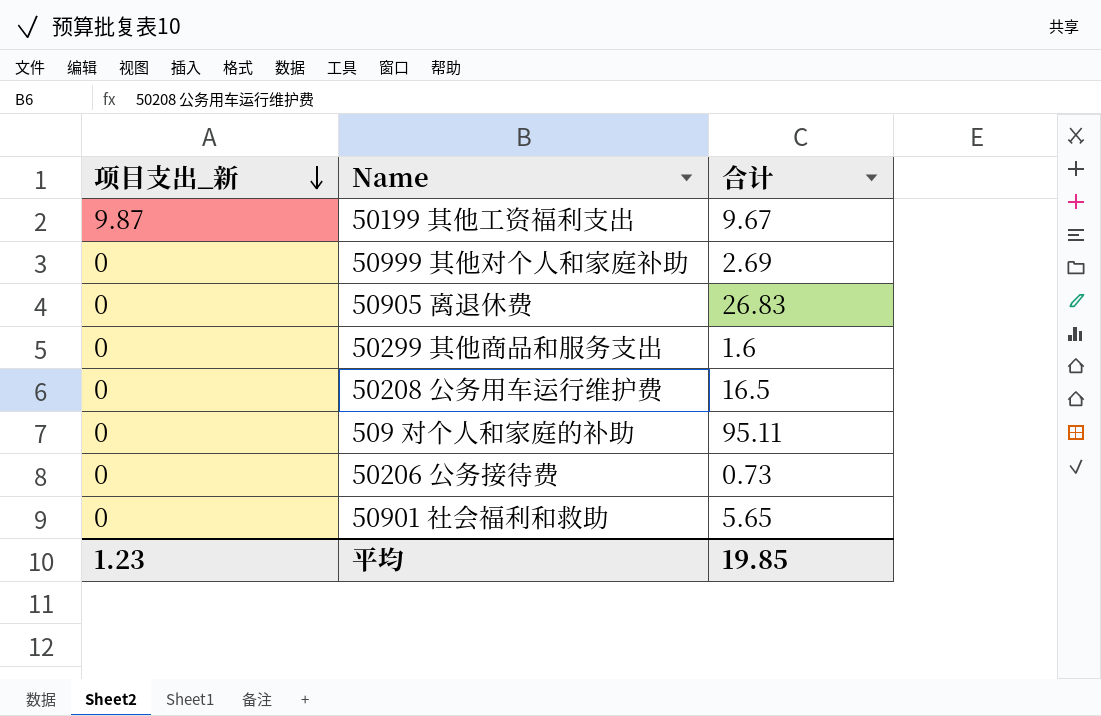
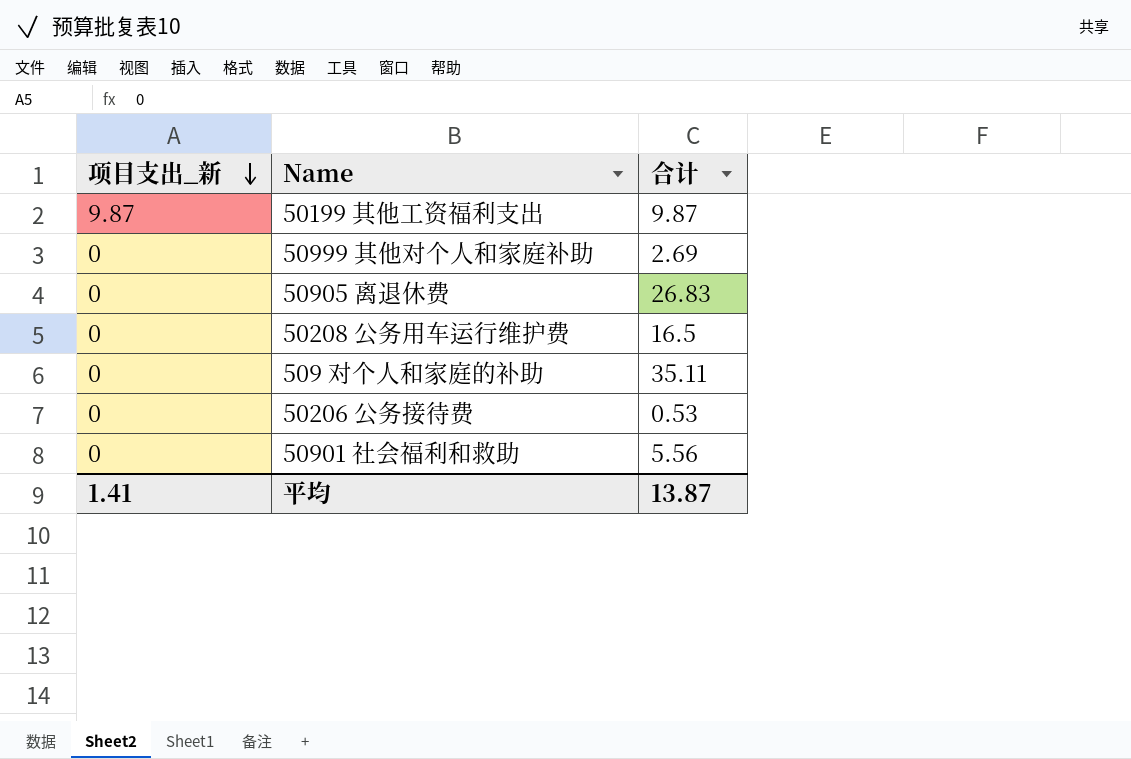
row 50299 其他商品和服务支出: 0 | 1.6 -> none
50199 其他工资福利支出 | 合计: 9.67 -> 9.87
509 对个人和家庭的补助 | 合计: 95.11 -> 35.11
50206 公务接待费 | 合计: 0.73 -> 0.53
50901 社会福利和救助 | 合计: 5.65 -> 5.56
平均 | 项目支出_新: 1.23 -> 1.41
平均 | 合计: 19.85 -> 13.87

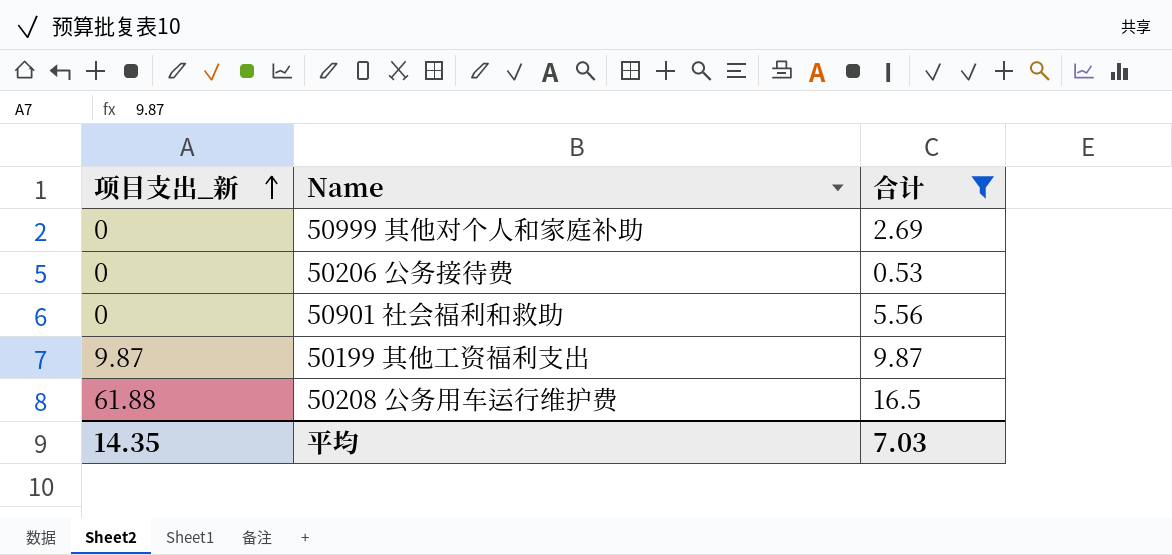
filter: none -> 合计 <= 16.5
row order: 项目支出_新 descending -> 项目支出_新 ascending
50208 公务用车运行维护费 | 项目支出_新: 0 -> 61.88
平均 | 项目支出_新: 1.41 -> 14.35
平均 | 合计: 13.87 -> 7.03

